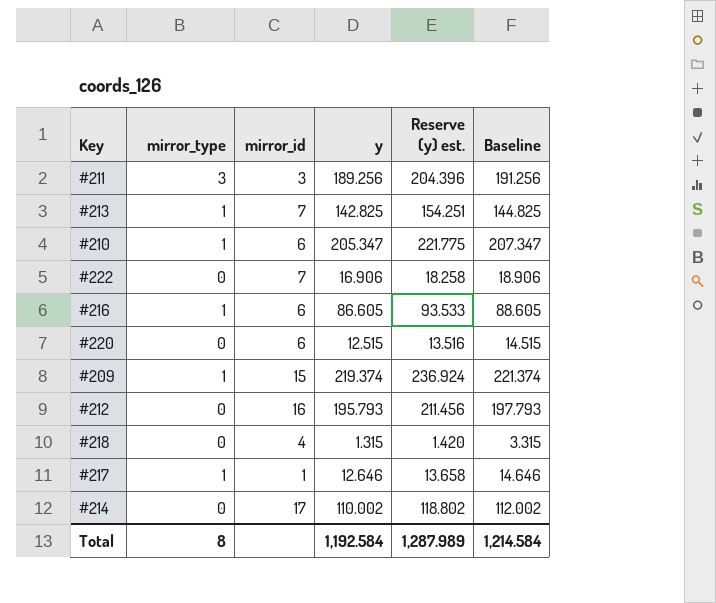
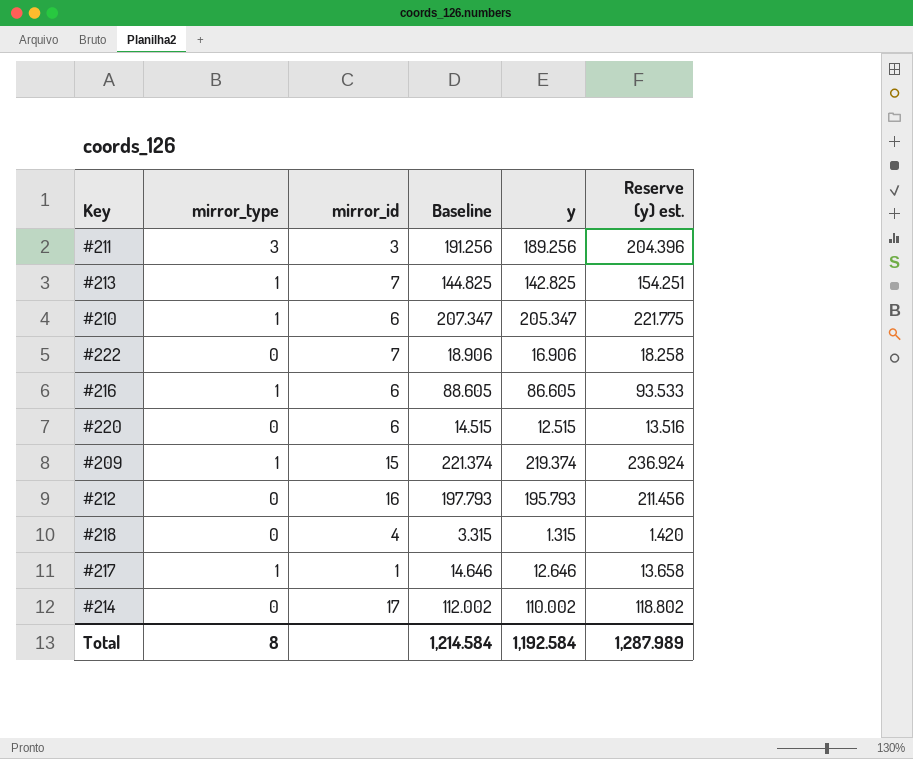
column Baseline | position: 6 -> 4

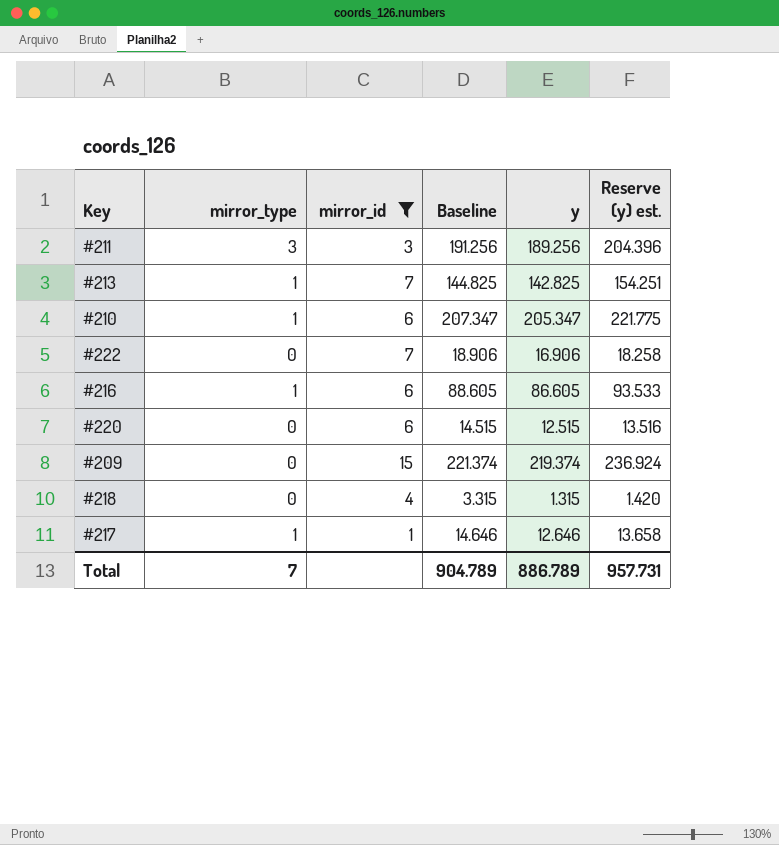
filter: none -> mirror_id <= 15
#209 | mirror_type: 1 -> 0
Total | mirror_type: 8 -> 7
Total | Baseline: 1,214.584 -> 904.789
Total | y: 1,192.584 -> 886.789
Total | Reserve (y) est.: 1,287.989 -> 957.731

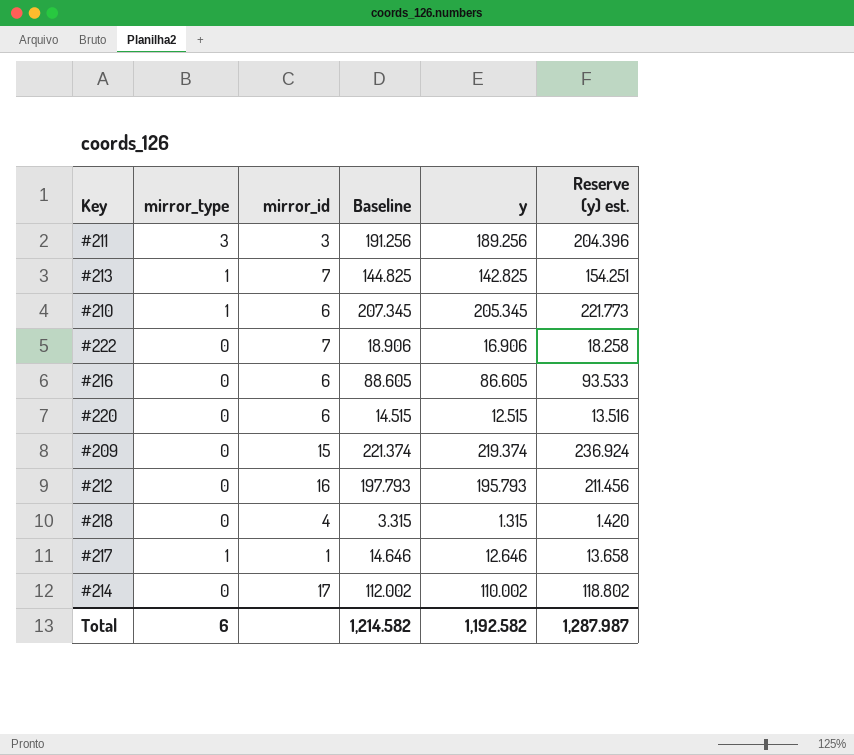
filter: mirror_id <= 15 -> none
#210 | Baseline: 207.347 -> 207.345
#210 | y: 205.347 -> 205.345
#210 | Reserve (y) est.: 221.775 -> 221.773
#216 | mirror_type: 1 -> 0
Total | mirror_type: 7 -> 6
Total | Baseline: 904.789 -> 1,214.582
Total | y: 886.789 -> 1,192.582
Total | Reserve (y) est.: 957.731 -> 1,287.987

